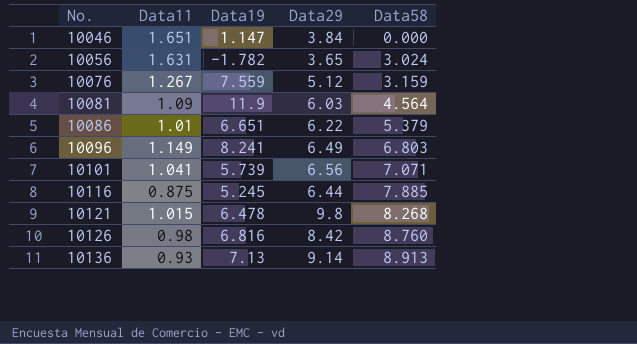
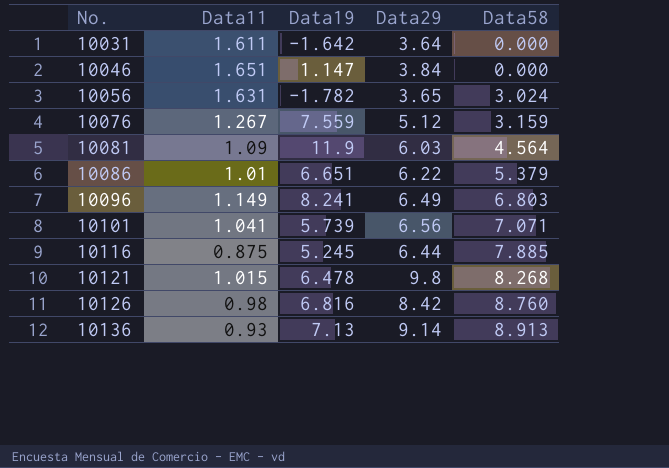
row 10031: none -> 1.611 | -1.642 | 3.64 | 0.000

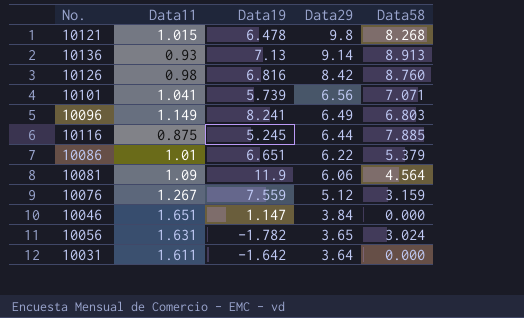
row order: No. ascending -> Data29 descending
10081 | Data29: 6.03 -> 6.06

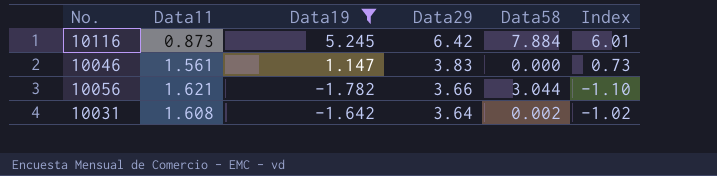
filter: none -> Data19 <= 5.245
column Index | formula: none -> [Data19] / [Data11]
10116 | Data11: 0.875 -> 0.873
10116 | Data29: 6.44 -> 6.42
10116 | Data58: 7.885 -> 7.884
10046 | Data11: 1.651 -> 1.561
10046 | Data29: 3.84 -> 3.83
10056 | Data11: 1.631 -> 1.621
10056 | Data29: 3.65 -> 3.66
10056 | Data58: 3.024 -> 3.044
10031 | Data11: 1.611 -> 1.608
10031 | Data58: 0.000 -> 0.002

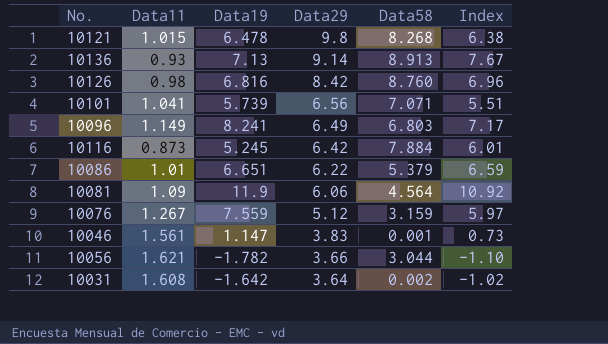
filter: Data19 <= 5.245 -> none
10046 | Data58: 0.000 -> 0.001

